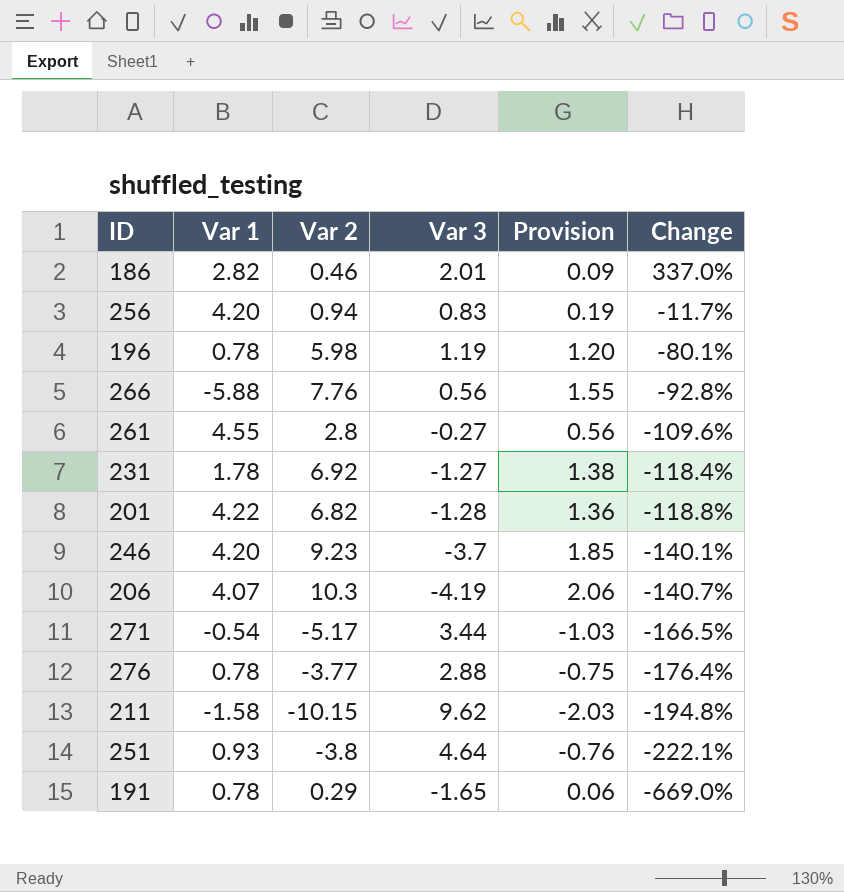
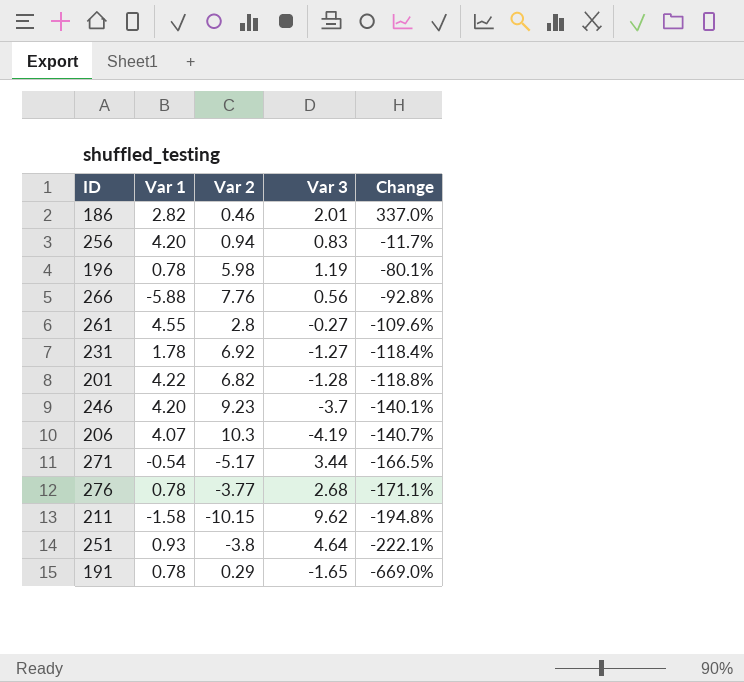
column Provision | formula: [Var 2] * 0.2 -> none
276 | Var 3: 2.88 -> 2.68
276 | Change: -176.4% -> -171.1%

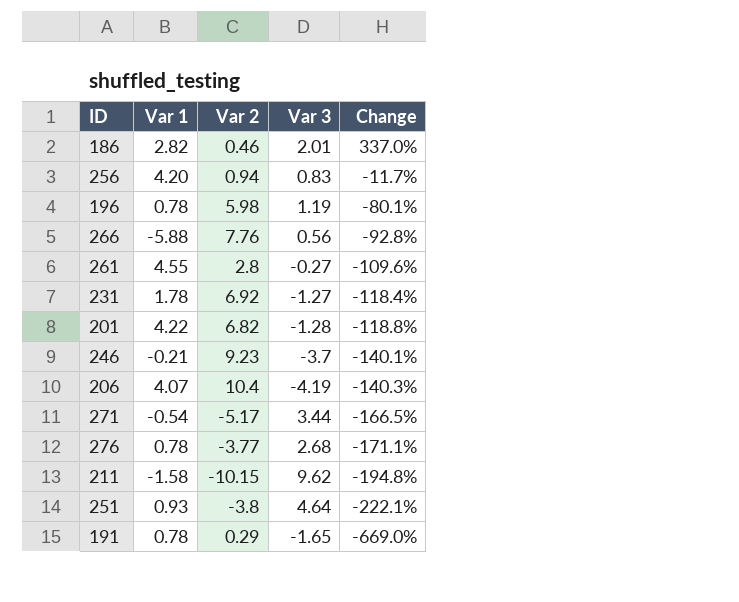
246 | Var 1: 4.20 -> -0.21
206 | Var 2: 10.3 -> 10.4
206 | Change: -140.7% -> -140.3%

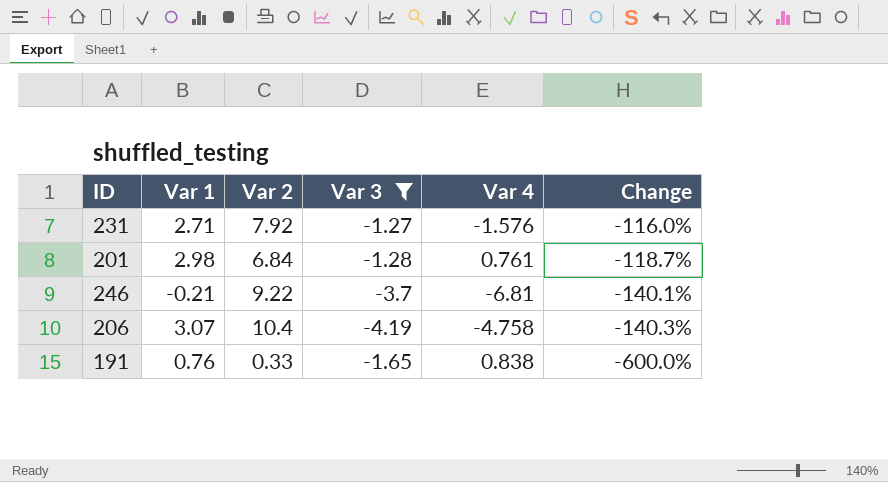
filter: none -> Var 3 <= -1.27
column Var 4 | position: none -> 5
231 | Var 1: 1.78 -> 2.71
231 | Var 2: 6.92 -> 7.92
231 | Change: -118.4% -> -116.0%
201 | Var 1: 4.22 -> 2.98
201 | Var 2: 6.82 -> 6.84
201 | Change: -118.8% -> -118.7%
246 | Var 2: 9.23 -> 9.22
206 | Var 1: 4.07 -> 3.07
191 | Var 1: 0.78 -> 0.76
191 | Var 2: 0.29 -> 0.33
191 | Change: -669.0% -> -600.0%

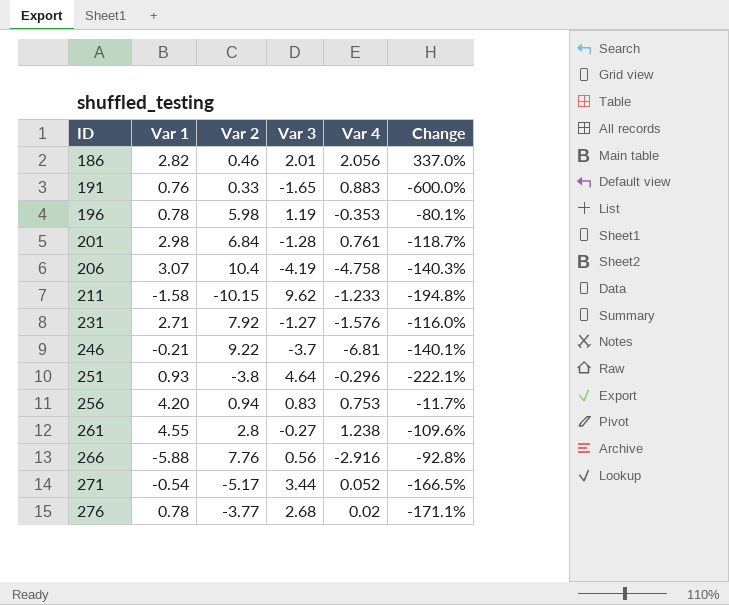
filter: Var 3 <= -1.27 -> none
row order: Change descending -> ID ascending
191 | Var 4: 0.838 -> 0.883

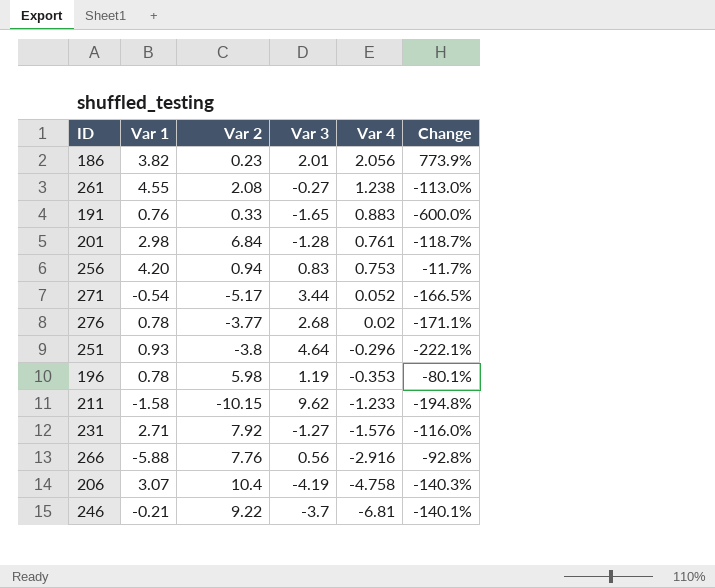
row order: ID ascending -> Var 4 descending
186 | Var 1: 2.82 -> 3.82
186 | Var 2: 0.46 -> 0.23
186 | Change: 337.0% -> 773.9%
261 | Var 2: 2.8 -> 2.08
261 | Change: -109.6% -> -113.0%

